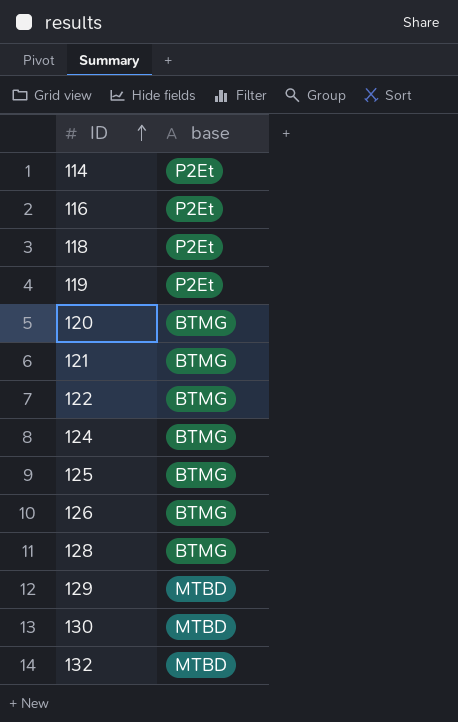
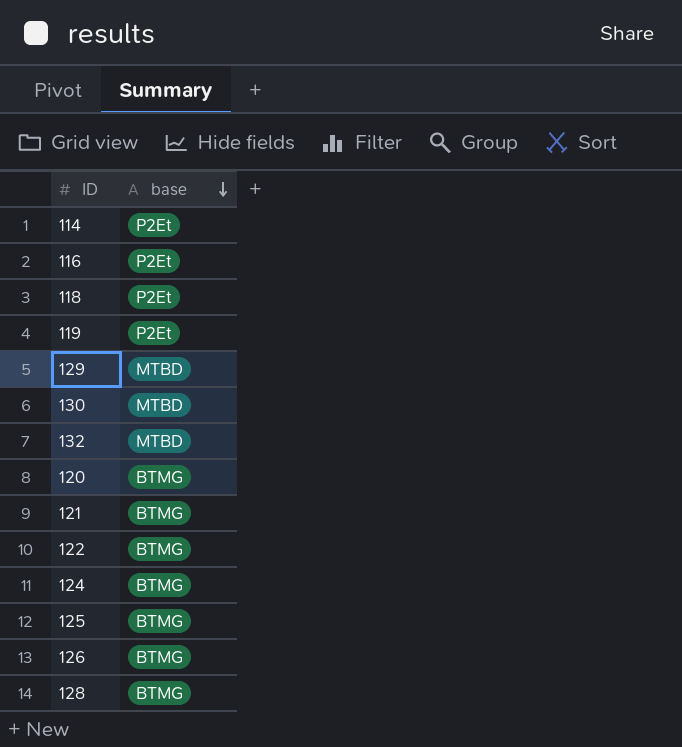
row order: ID ascending -> base descending

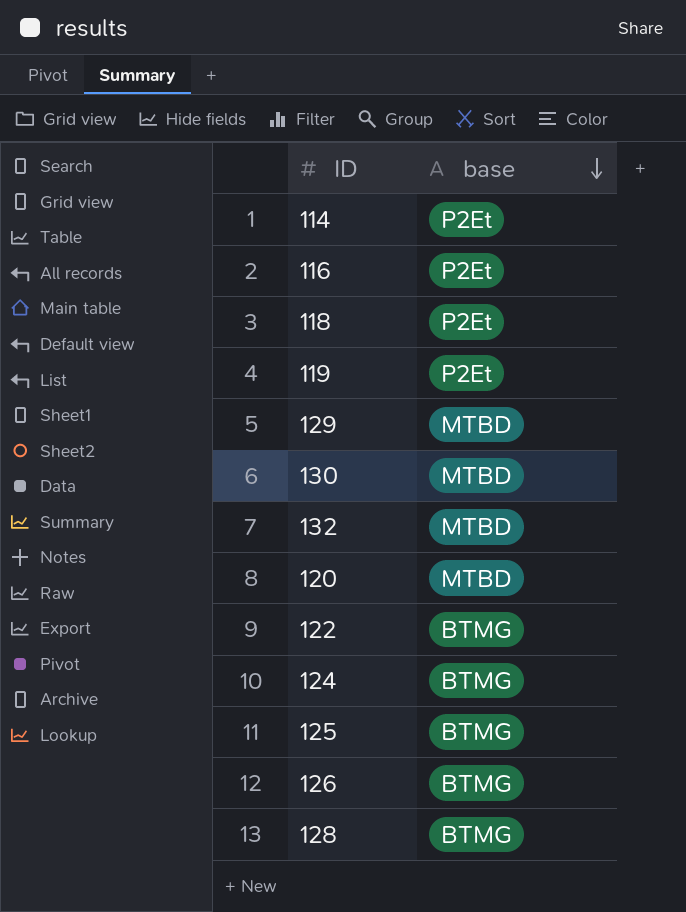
row 121: BTMG -> none
120 | base: BTMG -> MTBD

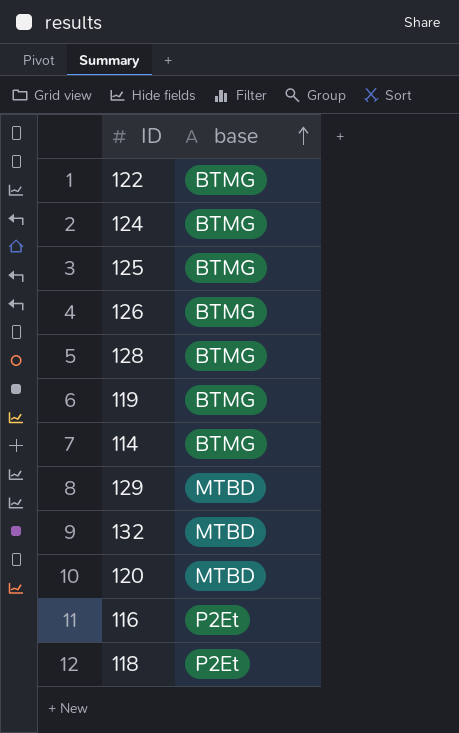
row order: base descending -> base ascending
row 130: MTBD -> none
119 | base: P2Et -> BTMG
114 | base: P2Et -> BTMG

